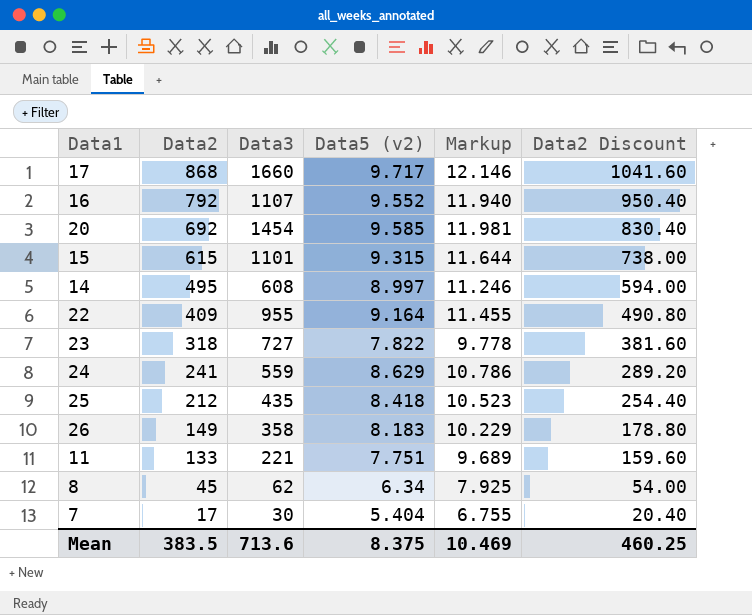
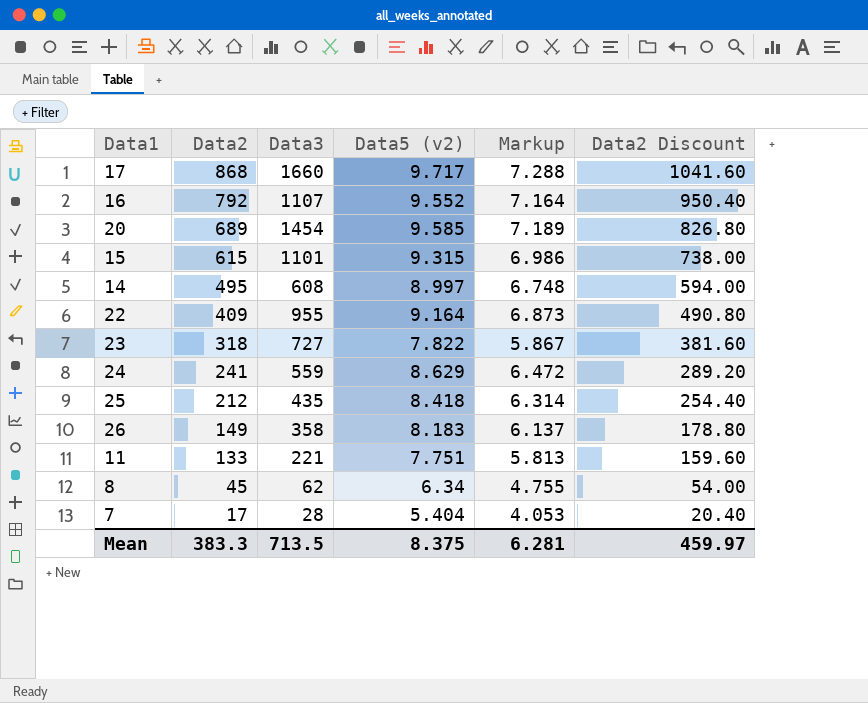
column Markup | formula: [Data5 (v2)] * 1.25 -> [Data5 (v2)] * 0.75
20 | Data2: 692 -> 689
20 | Data2 Discount: 830.40 -> 826.80
7 | Data3: 30 -> 28
Mean | Data2: 383.5 -> 383.3
Mean | Data3: 713.6 -> 713.5
Mean | Markup: 10.469 -> 6.281
Mean | Data2 Discount: 460.25 -> 459.97

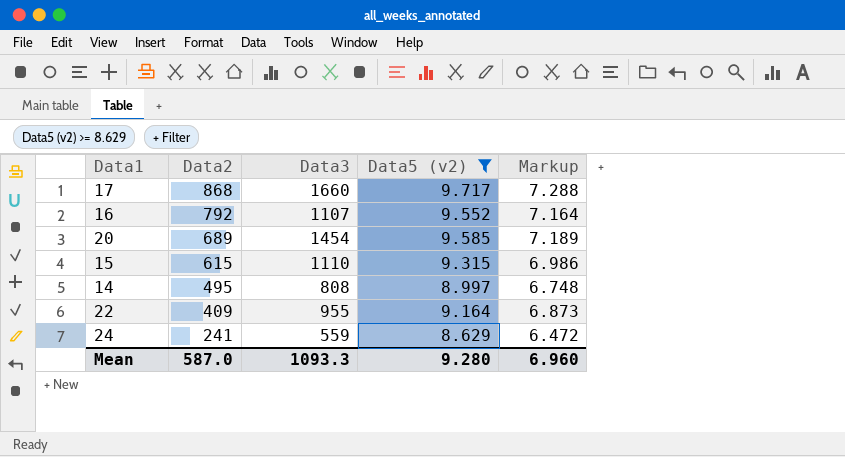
filter: none -> Data5 (v2) >= 8.629
column Data2 Discount | formula: [Data2] * 1.2 -> none
15 | Data3: 1101 -> 1110
14 | Data3: 608 -> 808
Mean | Data2: 383.3 -> 587.0
Mean | Data3: 713.5 -> 1093.3
Mean | Data5 (v2): 8.375 -> 9.280
Mean | Markup: 6.281 -> 6.960

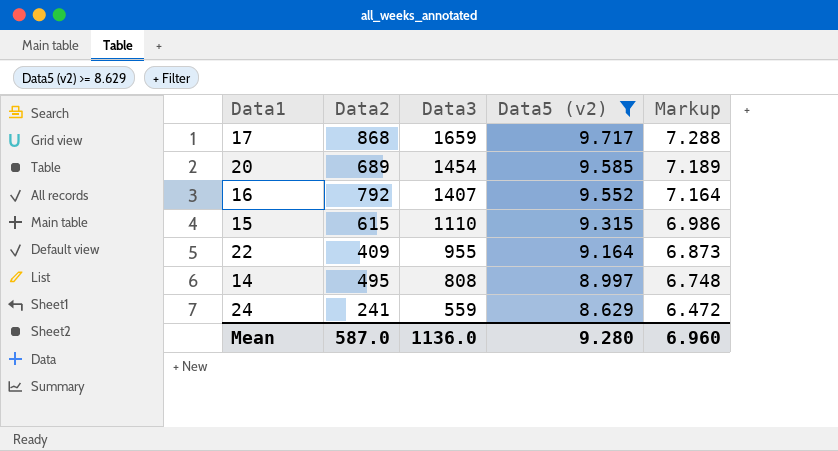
row order: Data2 descending -> Data3 descending
17 | Data3: 1660 -> 1659
16 | Data3: 1107 -> 1407
Mean | Data3: 1093.3 -> 1136.0

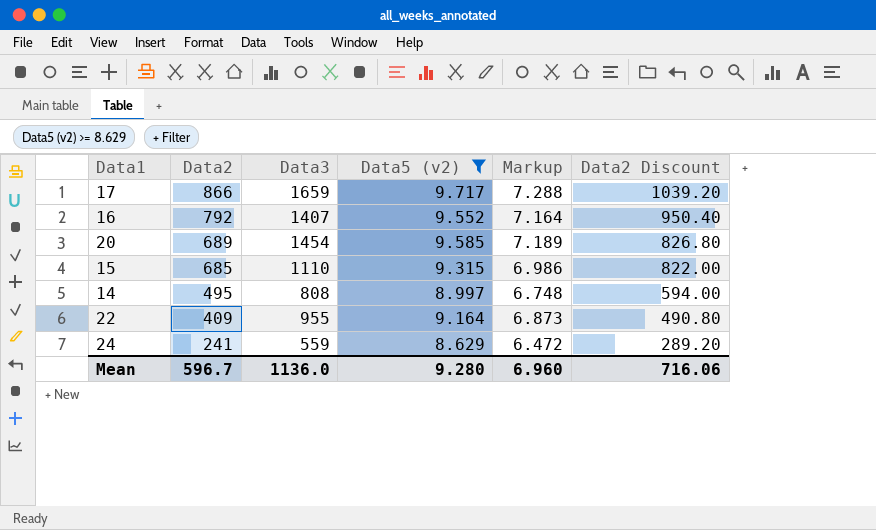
row order: Data3 descending -> Data2 descending
column Data2 Discount | formula: none -> [Data2] * 1.2
17 | Data2: 868 -> 866
15 | Data2: 615 -> 685
Mean | Data2: 587.0 -> 596.7

